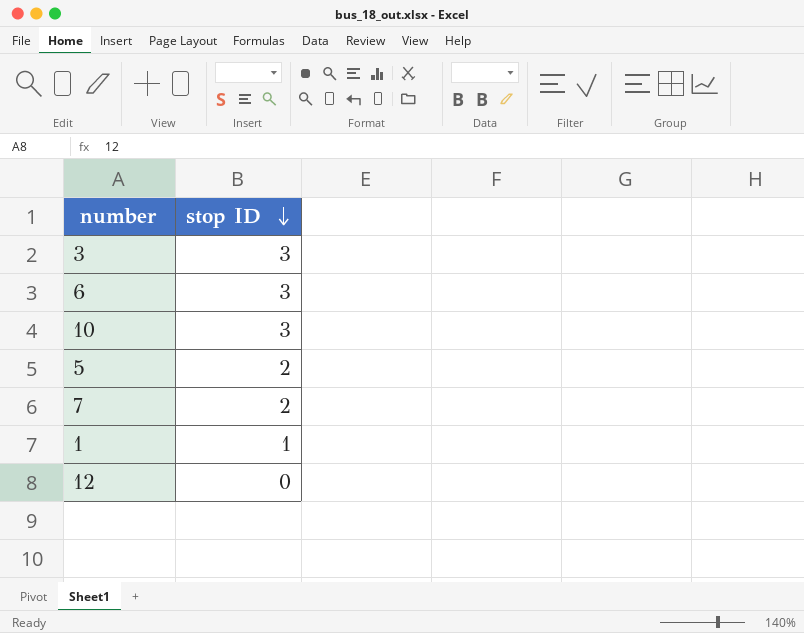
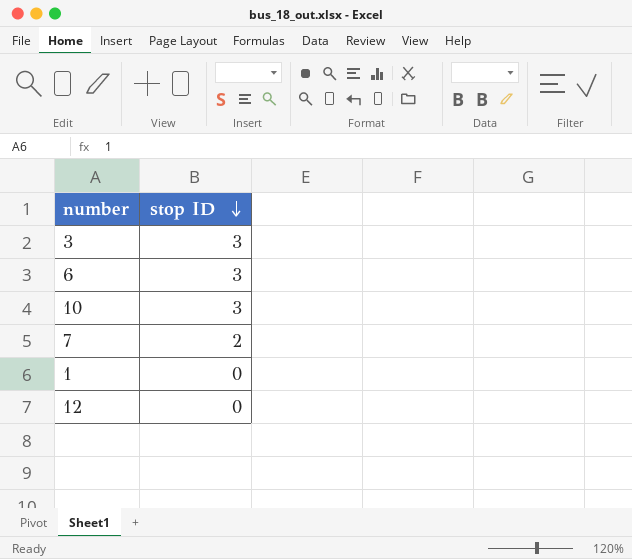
row 5: 2 -> none
1 | stop ID: 1 -> 0

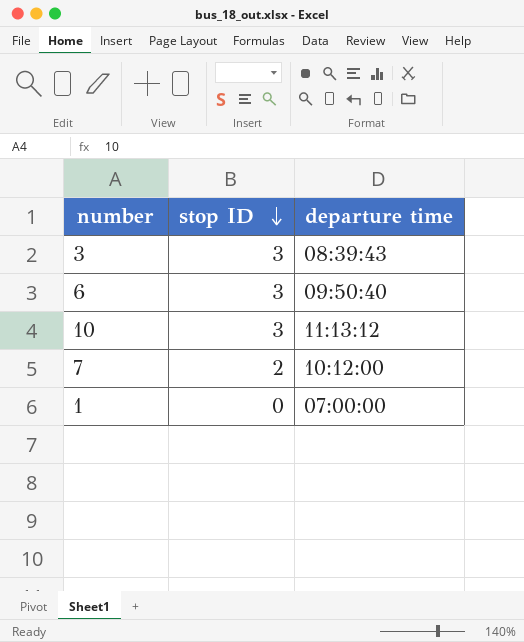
column departure time | position: none -> 3
row 12: 0 -> none

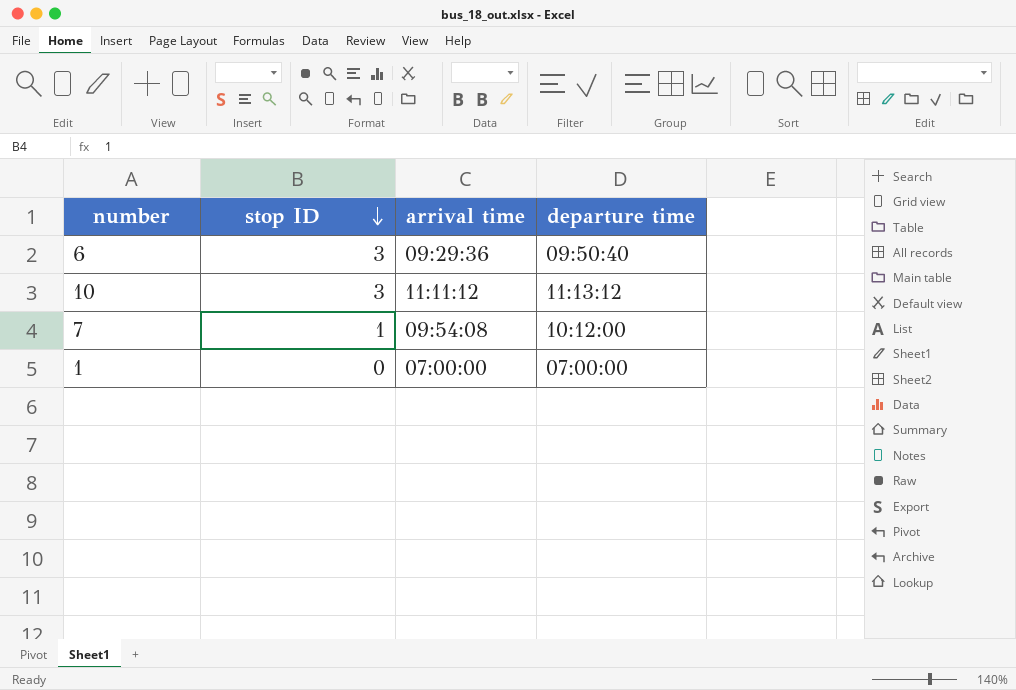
column arrival time | position: none -> 3
row 3: 3 | 08:39:43 -> none
7 | stop ID: 2 -> 1

